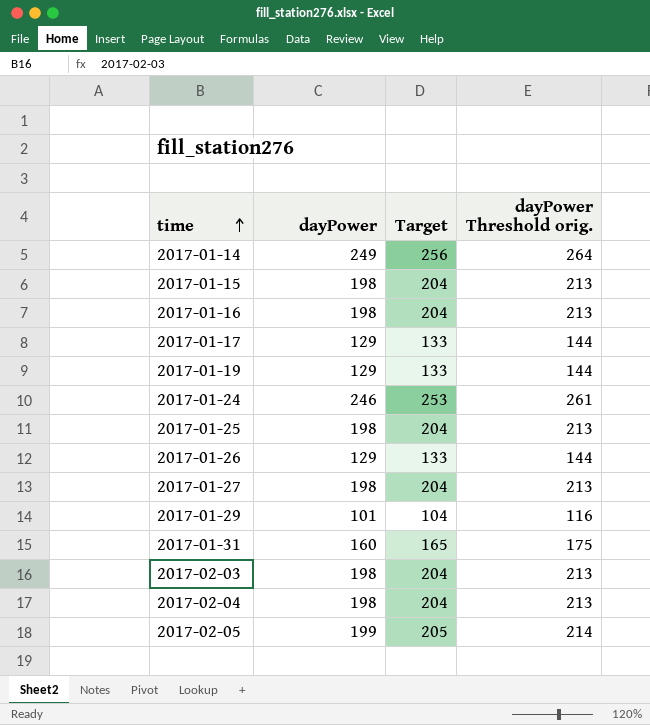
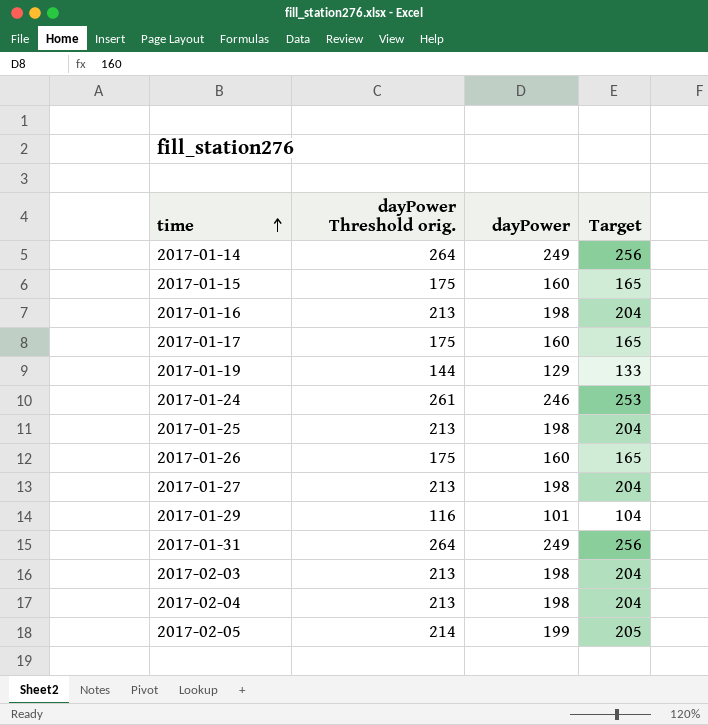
column dayPower Threshold orig. | position: 4 -> 2
2017-01-15 | dayPower Threshold orig.: 213 -> 175
2017-01-15 | dayPower: 198 -> 160
2017-01-15 | Target: 204 -> 165
2017-01-17 | dayPower Threshold orig.: 144 -> 175
2017-01-17 | dayPower: 129 -> 160
2017-01-17 | Target: 133 -> 165
2017-01-26 | dayPower Threshold orig.: 144 -> 175
2017-01-26 | dayPower: 129 -> 160
2017-01-26 | Target: 133 -> 165
2017-01-31 | dayPower Threshold orig.: 175 -> 264
2017-01-31 | dayPower: 160 -> 249
2017-01-31 | Target: 165 -> 256

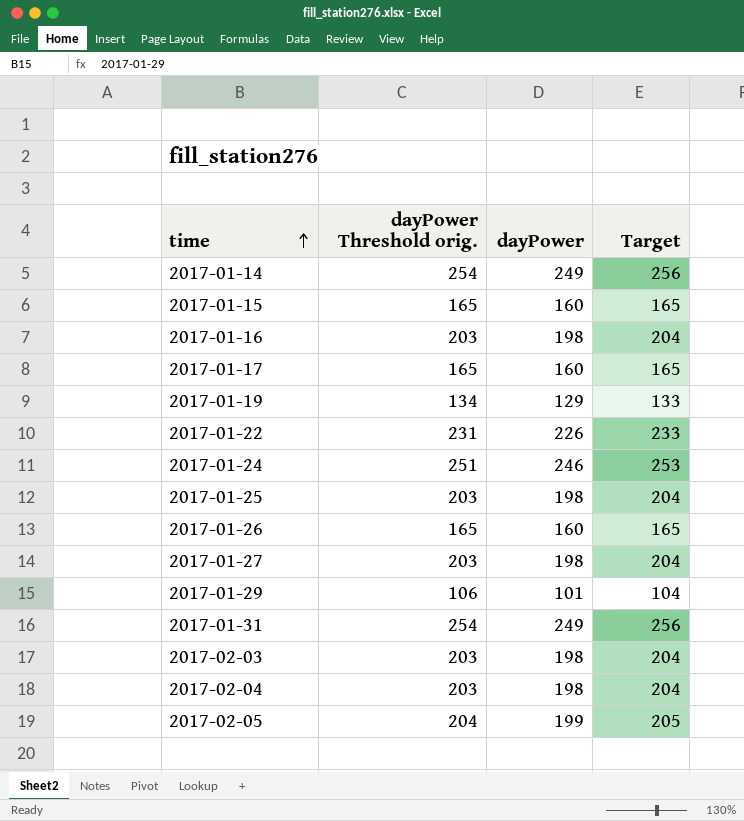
column dayPower Threshold orig. | formula: [dayPower] + 15 -> [dayPower] + 5
row 2017-01-22: none -> 231 | 226 | 233

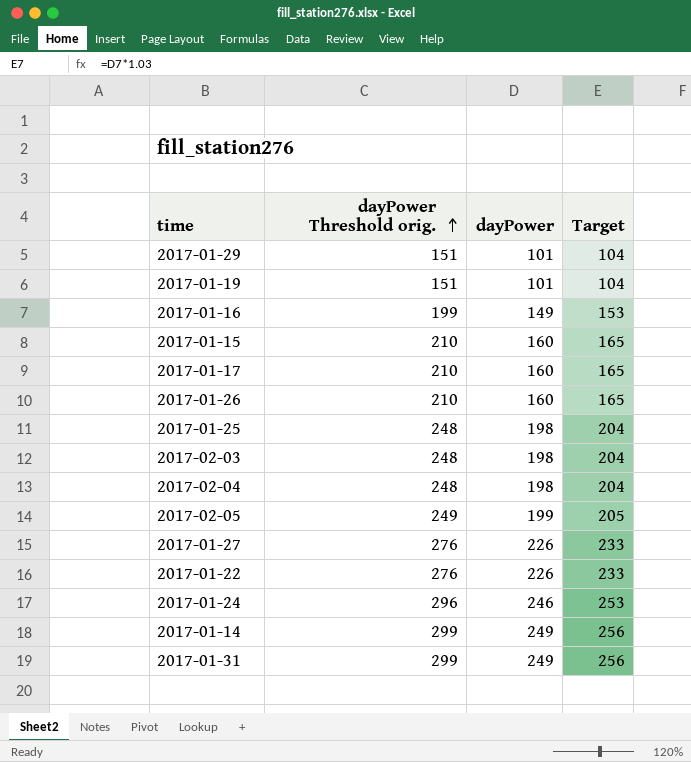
row order: time ascending -> dayPower Threshold orig. ascending
column dayPower Threshold orig. | formula: [dayPower] + 5 -> [dayPower] + 50
2017-01-19 | dayPower: 129 -> 101
2017-01-19 | Target: 133 -> 104
2017-01-16 | dayPower: 198 -> 149
2017-01-16 | Target: 204 -> 153
2017-01-27 | dayPower: 198 -> 226
2017-01-27 | Target: 204 -> 233

